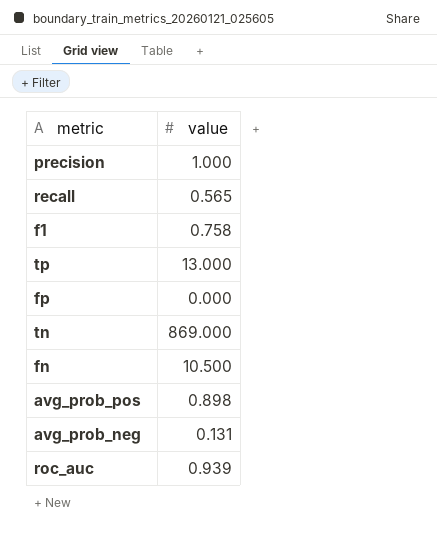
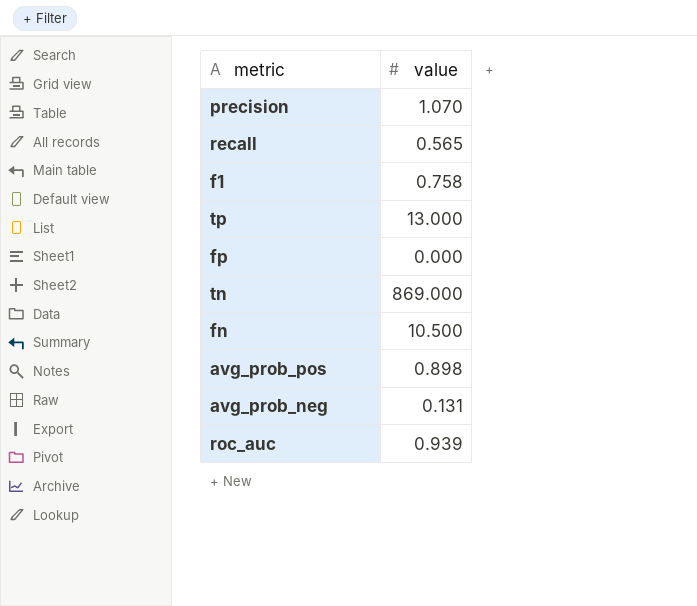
precision | value: 1.000 -> 1.070

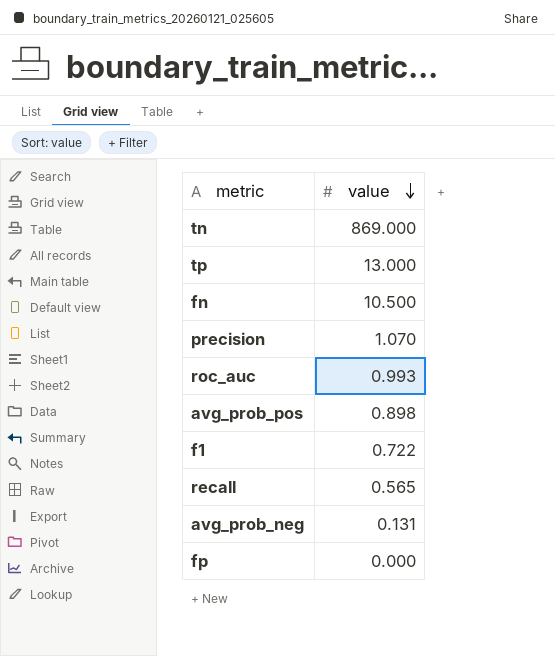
row order: none -> value descending
roc_auc | value: 0.939 -> 0.993
f1 | value: 0.758 -> 0.722

